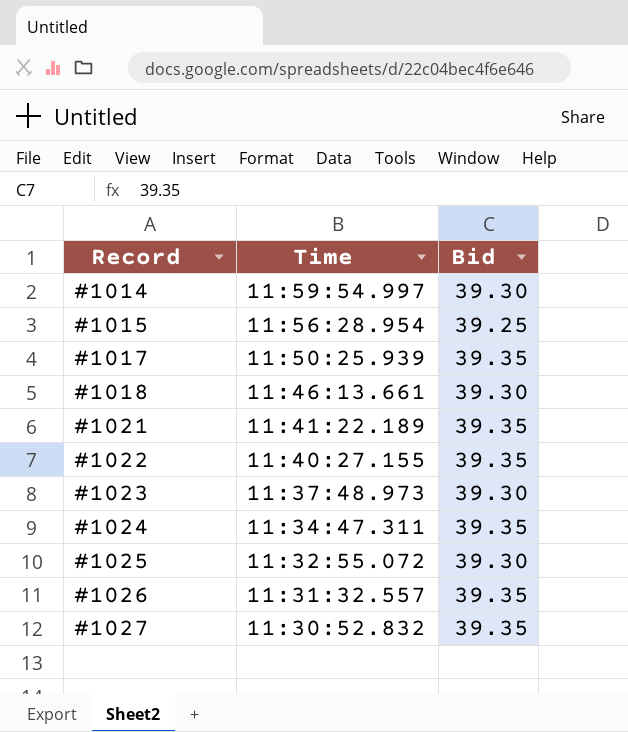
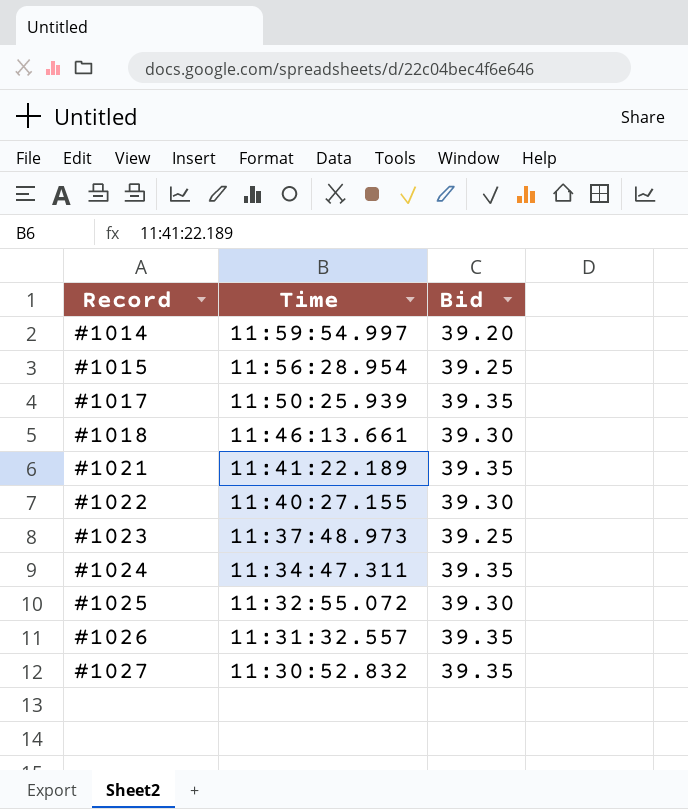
#1014 | Bid: 39.30 -> 39.20
#1022 | Bid: 39.35 -> 39.30
#1023 | Bid: 39.30 -> 39.25

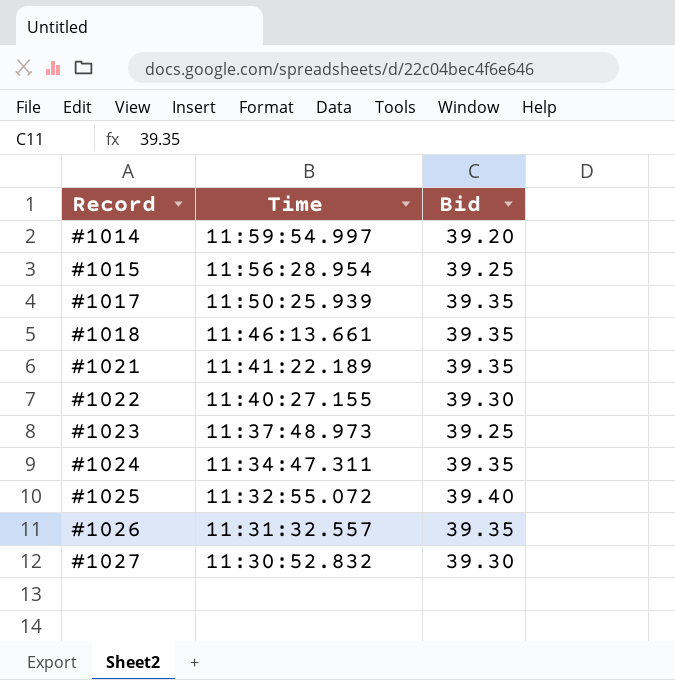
#1018 | Bid: 39.30 -> 39.35
#1025 | Bid: 39.30 -> 39.40
#1027 | Bid: 39.35 -> 39.30

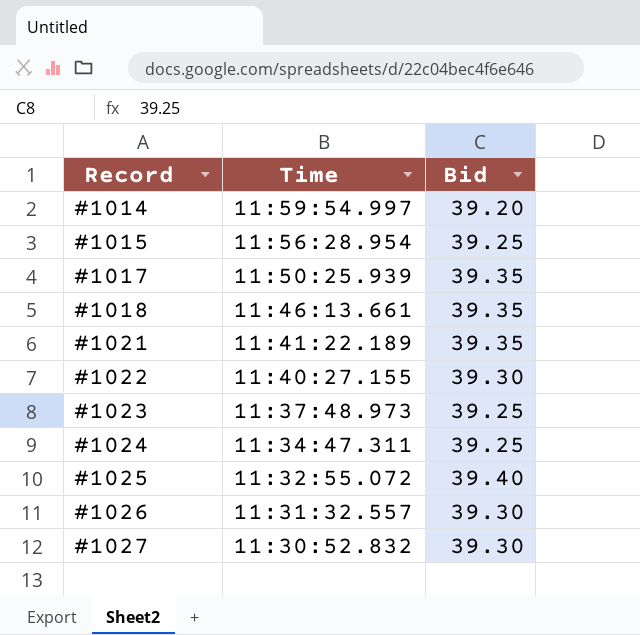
#1024 | Bid: 39.35 -> 39.25
#1026 | Bid: 39.35 -> 39.30

